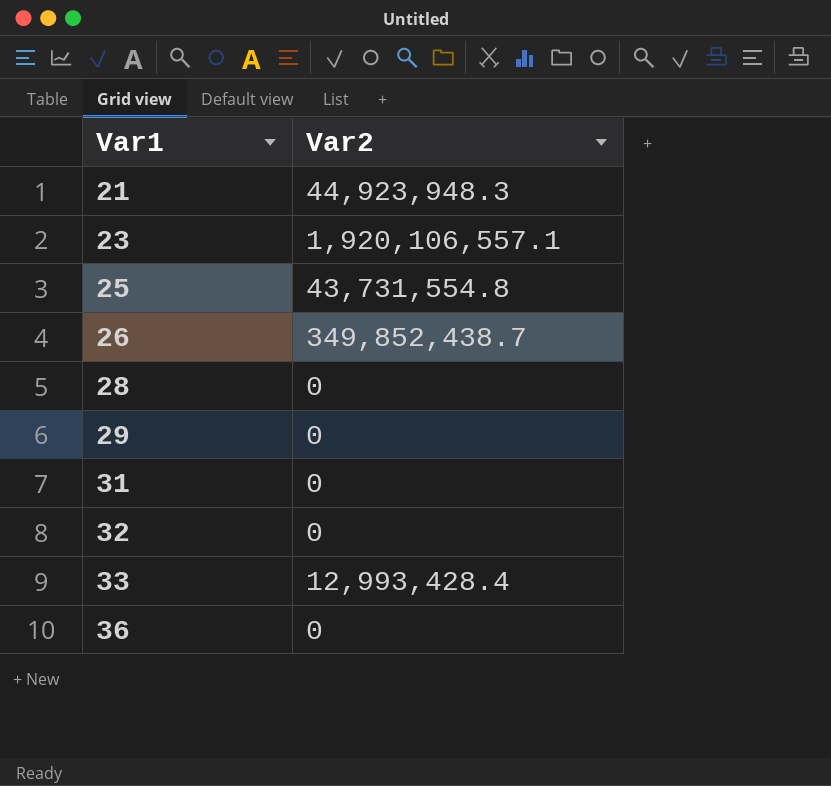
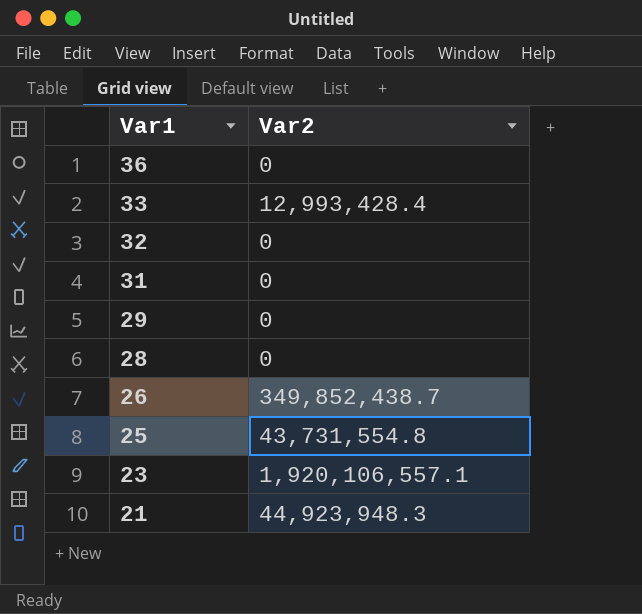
row order: Var1 ascending -> Var1 descending

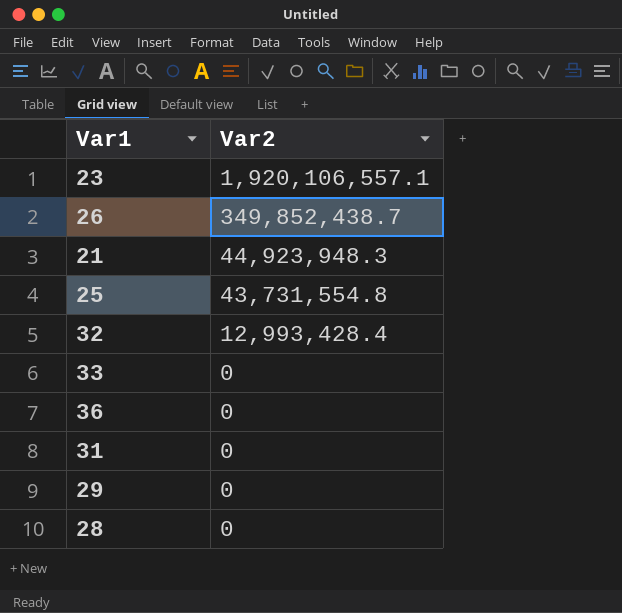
row order: Var1 descending -> Var2 descending
32 | Var2: 0 -> 12,993,428.4
33 | Var2: 12,993,428.4 -> 0

